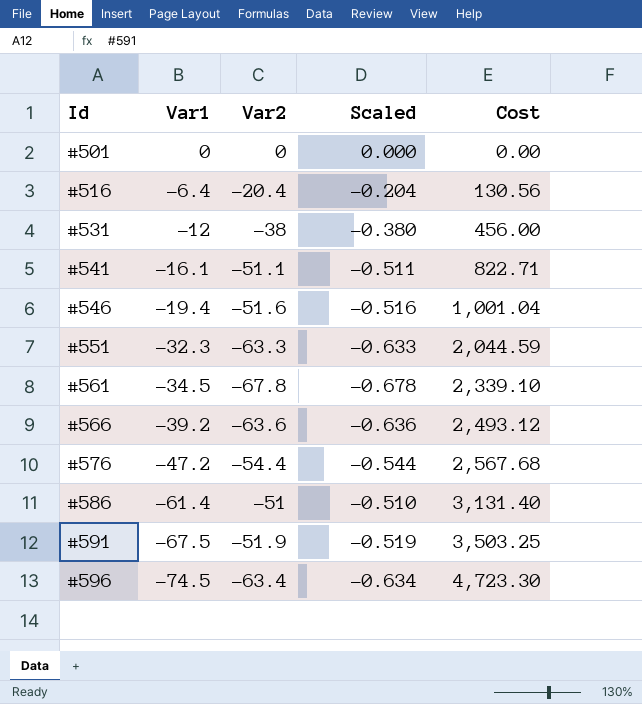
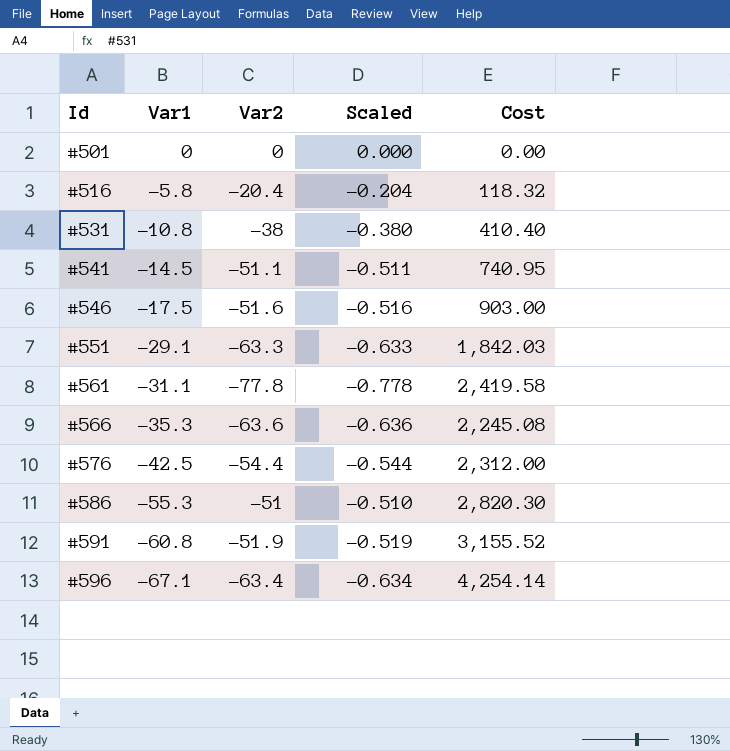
#516 | Var1: -6.4 -> -5.8
#516 | Cost: 130.56 -> 118.32
#531 | Var1: -12 -> -10.8
#531 | Cost: 456.00 -> 410.40
#541 | Var1: -16.1 -> -14.5
#541 | Cost: 822.71 -> 740.95
#546 | Var1: -19.4 -> -17.5
#546 | Cost: 1,001.04 -> 903.00
#551 | Var1: -32.3 -> -29.1
#551 | Cost: 2,044.59 -> 1,842.03
#561 | Var1: -34.5 -> -31.1
#561 | Var2: -67.8 -> -77.8
#561 | Scaled: -0.678 -> -0.778
#561 | Cost: 2,339.10 -> 2,419.58
#566 | Var1: -39.2 -> -35.3
#566 | Cost: 2,493.12 -> 2,245.08
#576 | Var1: -47.2 -> -42.5
#576 | Cost: 2,567.68 -> 2,312.00
#586 | Var1: -61.4 -> -55.3
#586 | Cost: 3,131.40 -> 2,820.30
#591 | Var1: -67.5 -> -60.8
#591 | Cost: 3,503.25 -> 3,155.52
#596 | Var1: -74.5 -> -67.1
#596 | Cost: 4,723.30 -> 4,254.14

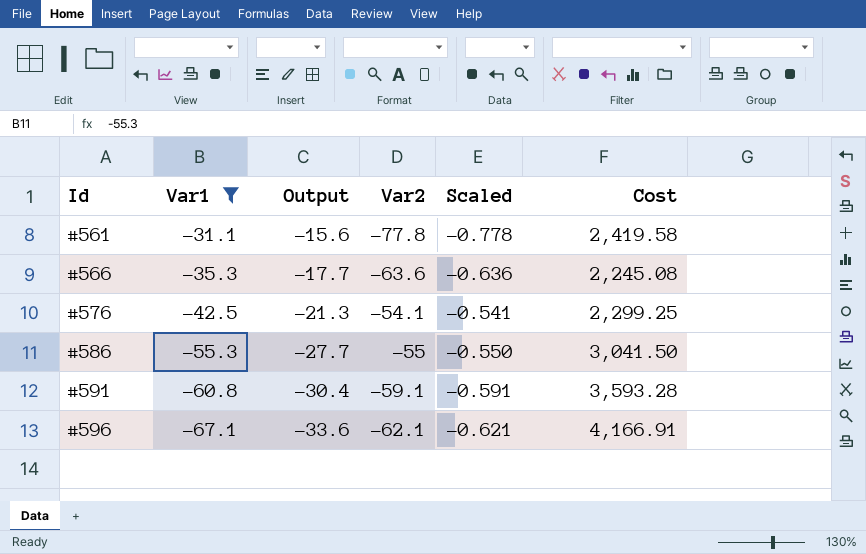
filter: none -> Var1 <= -31.1
column Output | formula: none -> [Var1] * 0.5
#576 | Var2: -54.4 -> -54.1
#576 | Scaled: -0.544 -> -0.541
#576 | Cost: 2,312.00 -> 2,299.25
#586 | Var2: -51 -> -55
#586 | Scaled: -0.510 -> -0.550
#586 | Cost: 2,820.30 -> 3,041.50
#591 | Var2: -51.9 -> -59.1
#591 | Scaled: -0.519 -> -0.591
#591 | Cost: 3,155.52 -> 3,593.28
#596 | Var2: -63.4 -> -62.1
#596 | Scaled: -0.634 -> -0.621
#596 | Cost: 4,254.14 -> 4,166.91

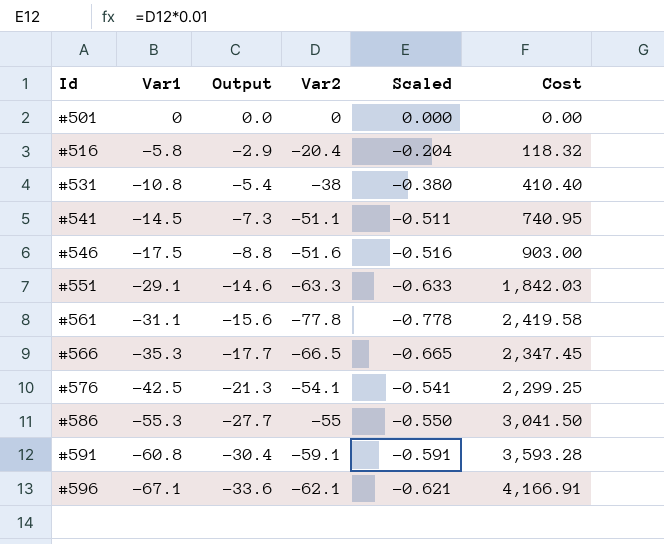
filter: Var1 <= -31.1 -> none
#566 | Var2: -63.6 -> -66.5
#566 | Scaled: -0.636 -> -0.665
#566 | Cost: 2,245.08 -> 2,347.45

